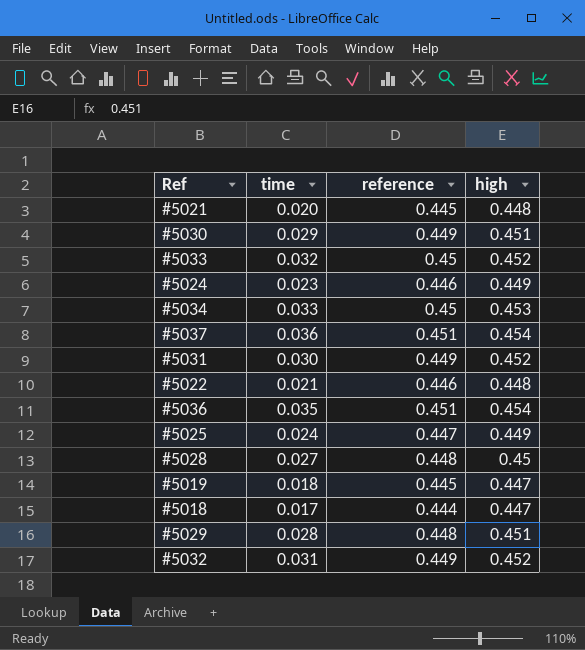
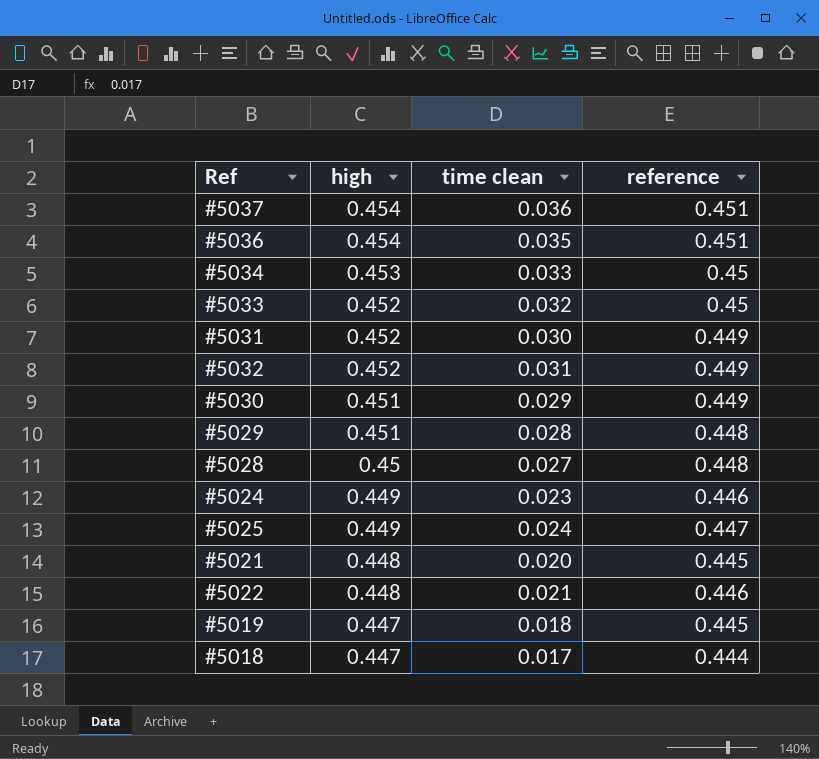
row order: none -> high descending
column high | position: 4 -> 2
column name: time -> time clean

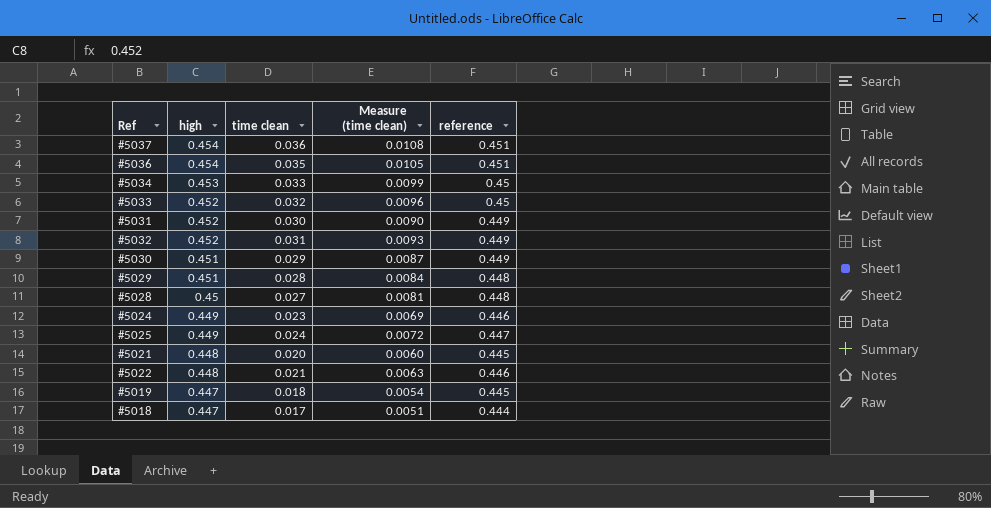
column Measure (time clean) | formula: none -> [time clean] * 0.3

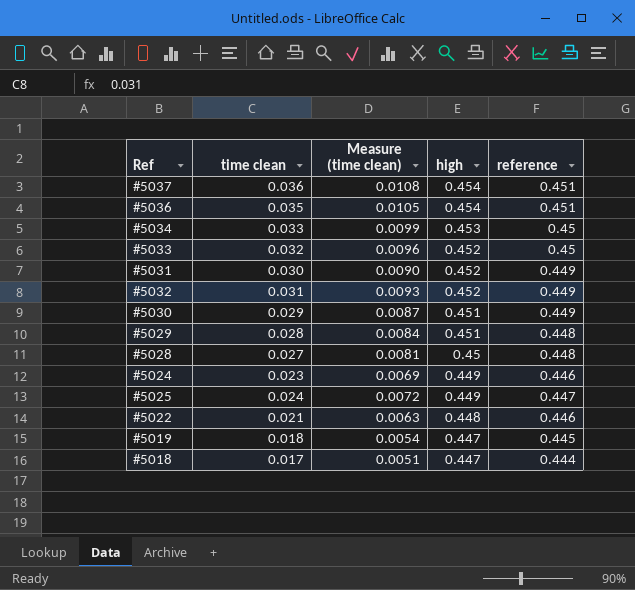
column high | position: 2 -> 4
row #5021: 0.448 | 0.020 | 0.0060 | 0.445 -> none

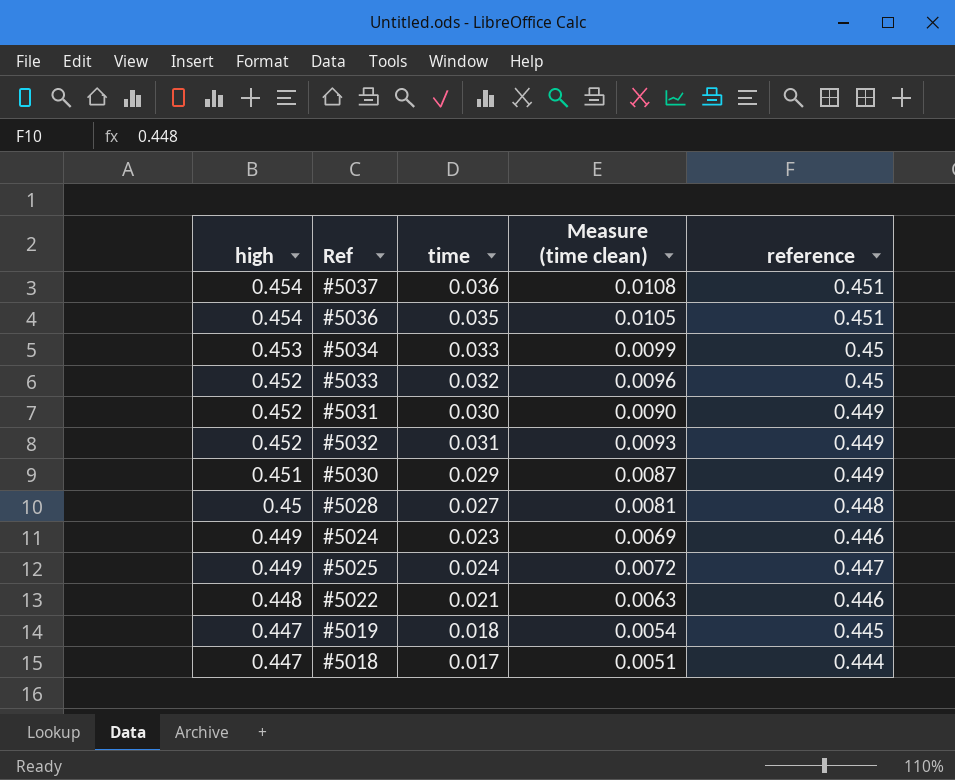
column high | position: 4 -> 1
column name: time clean -> time
row #5029: 0.028 | 0.0084 | 0.451 | 0.448 -> none

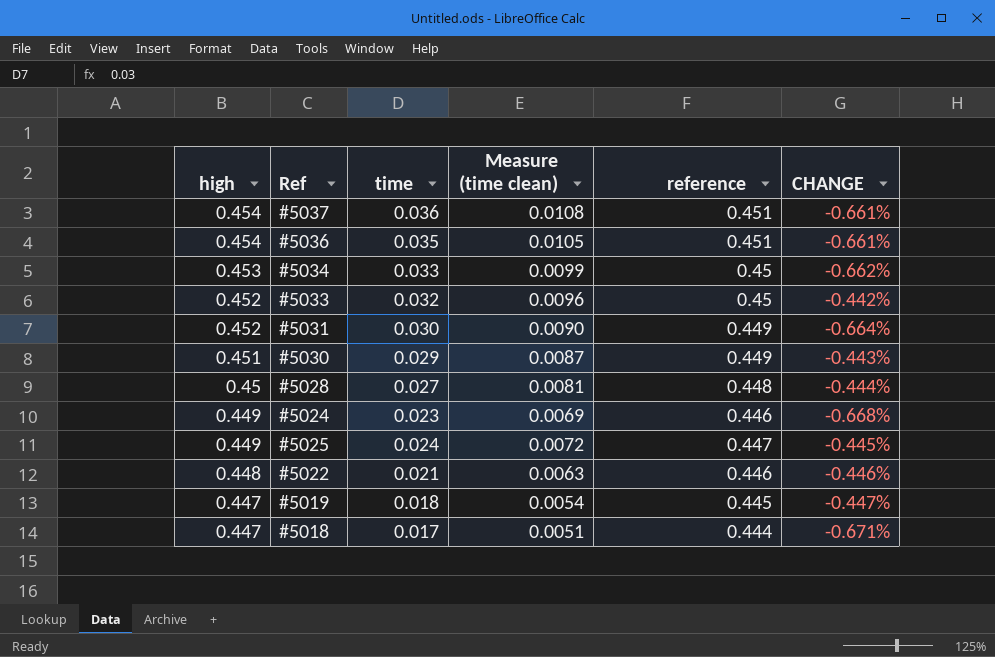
column CHANGE | formula: none -> ([reference] - [high]) / [high]
row #5032: 0.452 | 0.031 | 0.0093 | 0.449 -> none

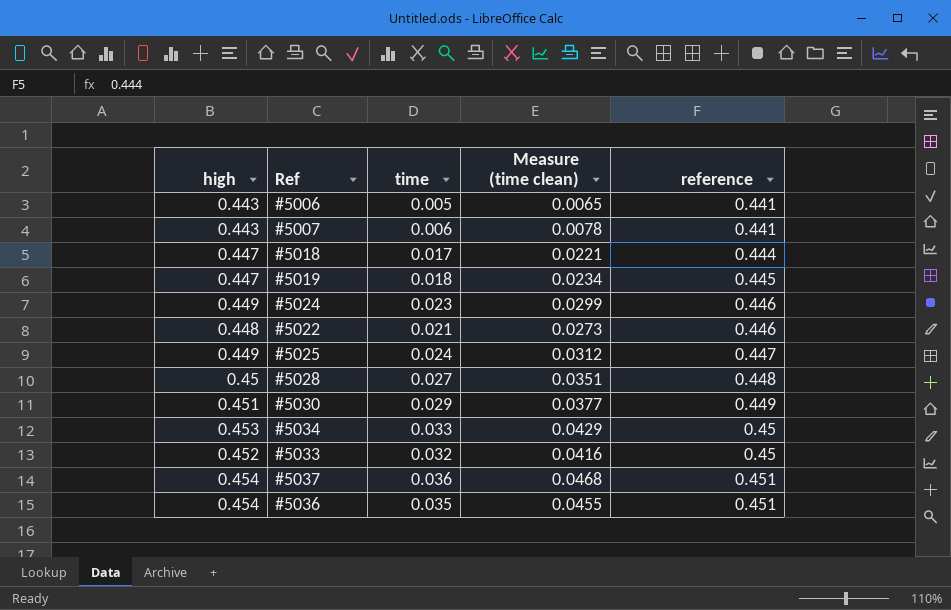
row order: high descending -> reference ascending
column CHANGE | formula: ([reference] - [high]) / [high] -> none
column Measure (time clean) | formula: [time] * 0.3 -> [time] * 1.3
row #5031: 0.452 | 0.030 | 0.0090 | 0.449 | -0.664% -> none
row #5006: none -> 0.443 | 0.005 | 0.0065 | 0.441
row #5007: none -> 0.443 | 0.006 | 0.0078 | 0.441

